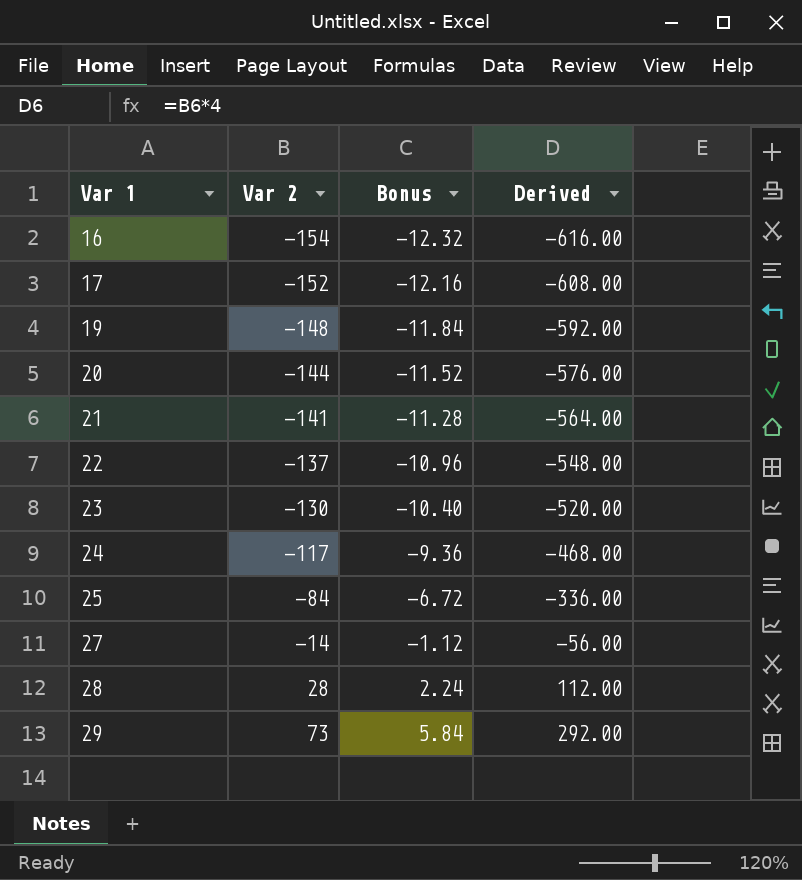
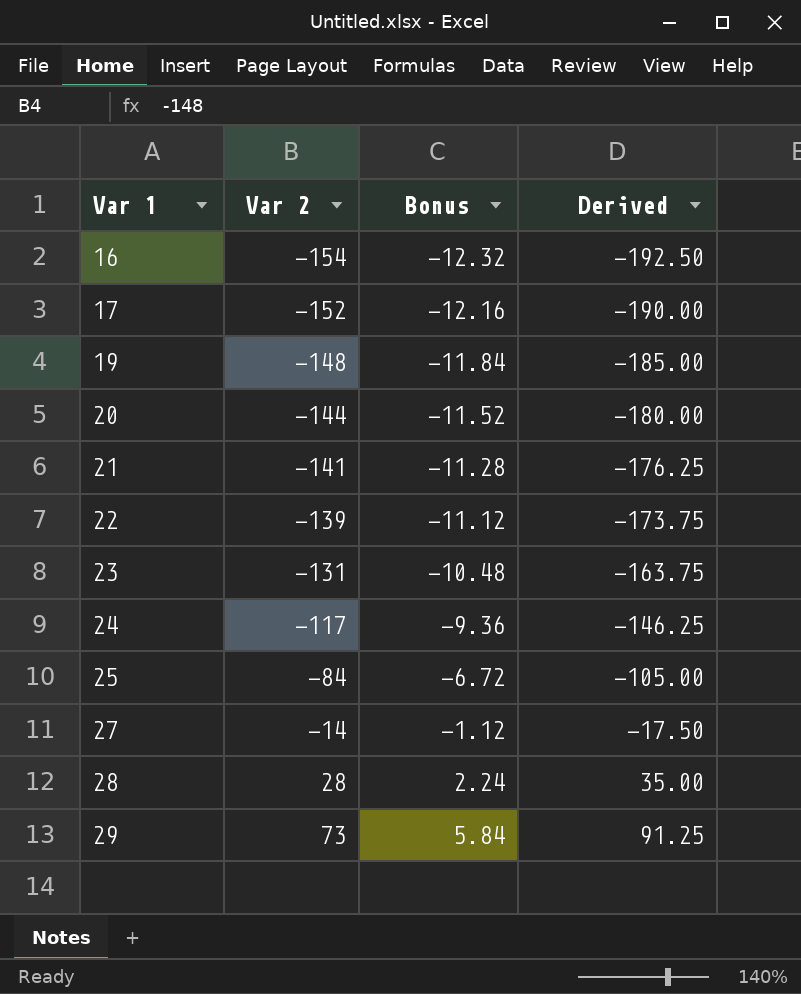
column Derived | formula: [Var 2] * 4 -> [Var 2] * 1.25
22 | Var 2: -137 -> -139
22 | Bonus: -10.96 -> -11.12
23 | Var 2: -130 -> -131
23 | Bonus: -10.40 -> -10.48

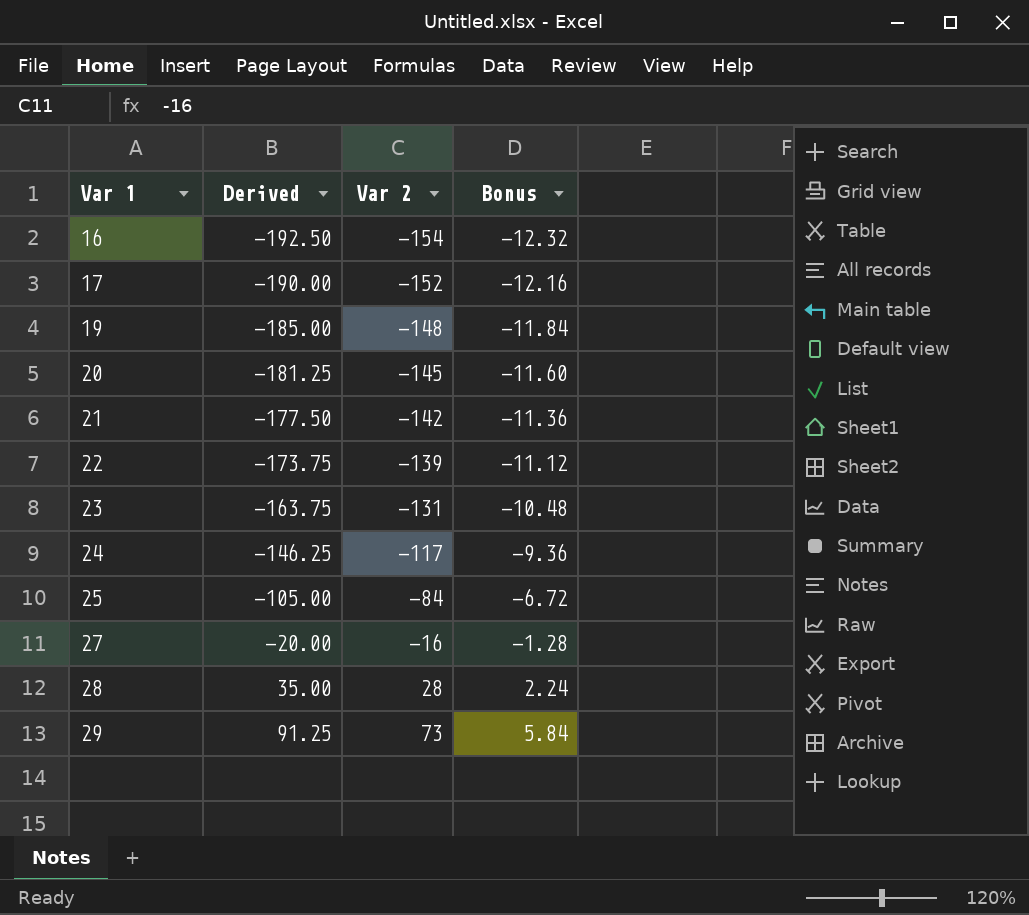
column Derived | position: 4 -> 2
20 | Derived: -180.00 -> -181.25
20 | Var 2: -144 -> -145
20 | Bonus: -11.52 -> -11.60
21 | Derived: -176.25 -> -177.50
21 | Var 2: -141 -> -142
21 | Bonus: -11.28 -> -11.36
27 | Derived: -17.50 -> -20.00
27 | Var 2: -14 -> -16
27 | Bonus: -1.12 -> -1.28

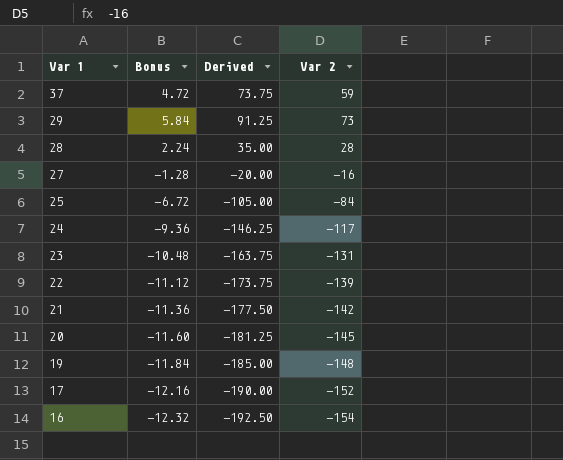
row order: Var 1 ascending -> Var 1 descending
column Bonus | position: 4 -> 2
row 37: none -> 4.72 | 73.75 | 59

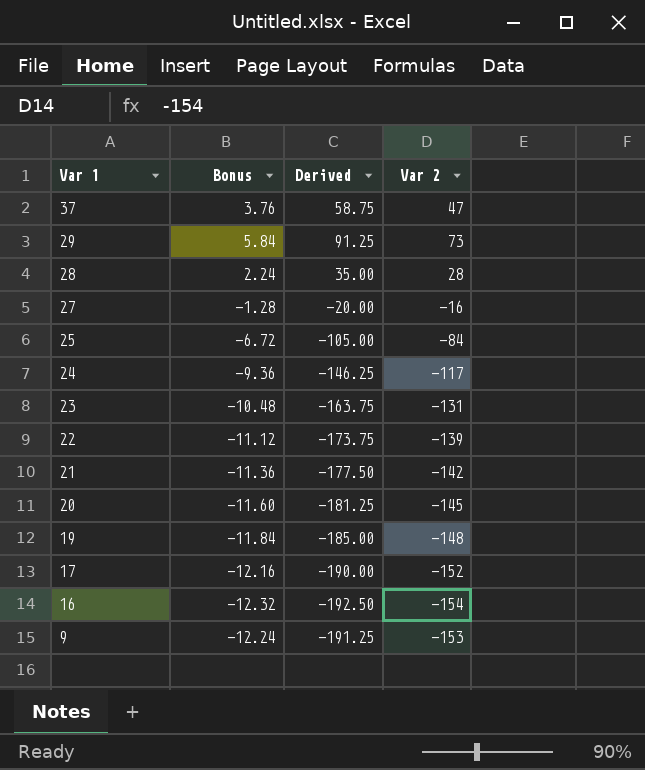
37 | Bonus: 4.72 -> 3.76
37 | Derived: 73.75 -> 58.75
37 | Var 2: 59 -> 47
row 9: none -> -12.24 | -191.25 | -153

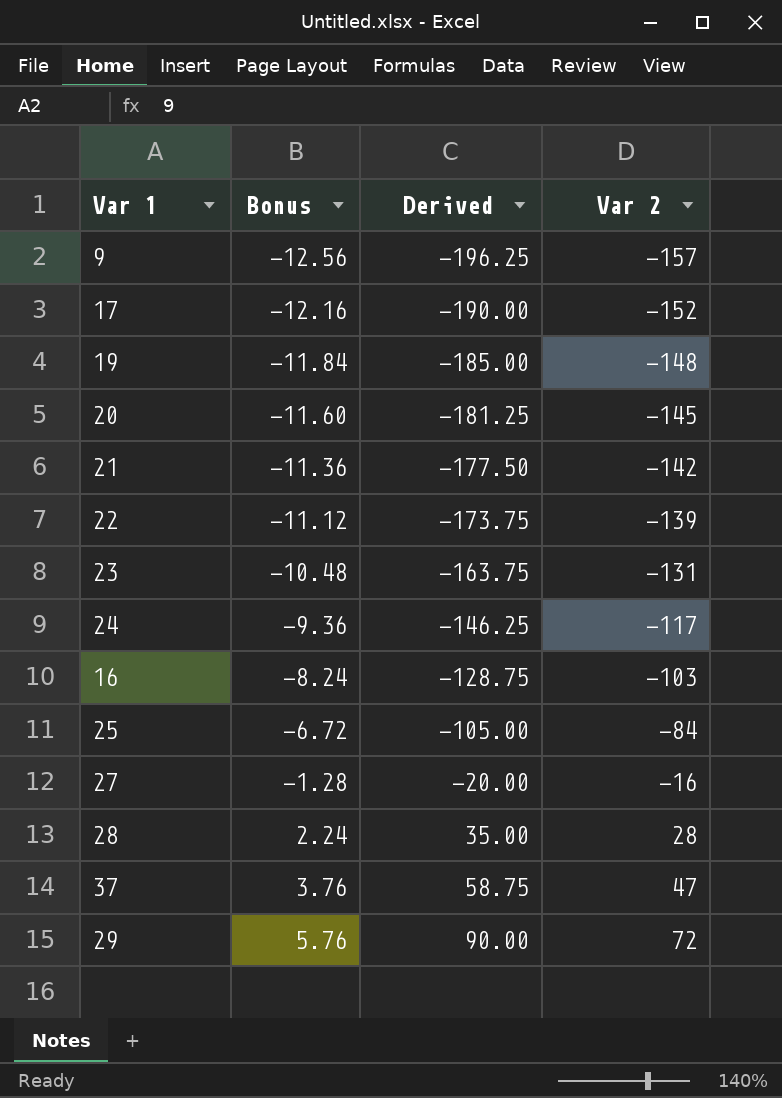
row order: Var 1 descending -> Bonus ascending
9 | Bonus: -12.24 -> -12.56
9 | Derived: -191.25 -> -196.25
9 | Var 2: -153 -> -157
16 | Bonus: -12.32 -> -8.24
16 | Derived: -192.50 -> -128.75
16 | Var 2: -154 -> -103
29 | Bonus: 5.84 -> 5.76
29 | Derived: 91.25 -> 90.00
29 | Var 2: 73 -> 72

